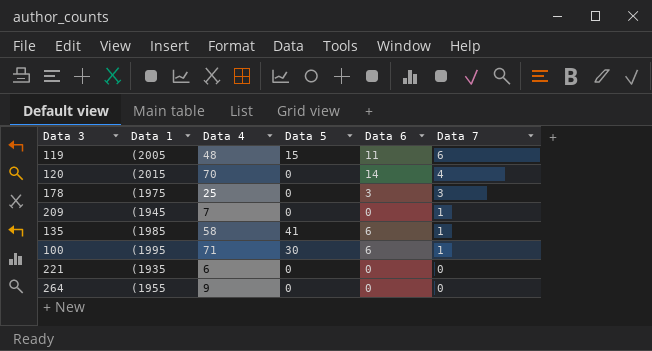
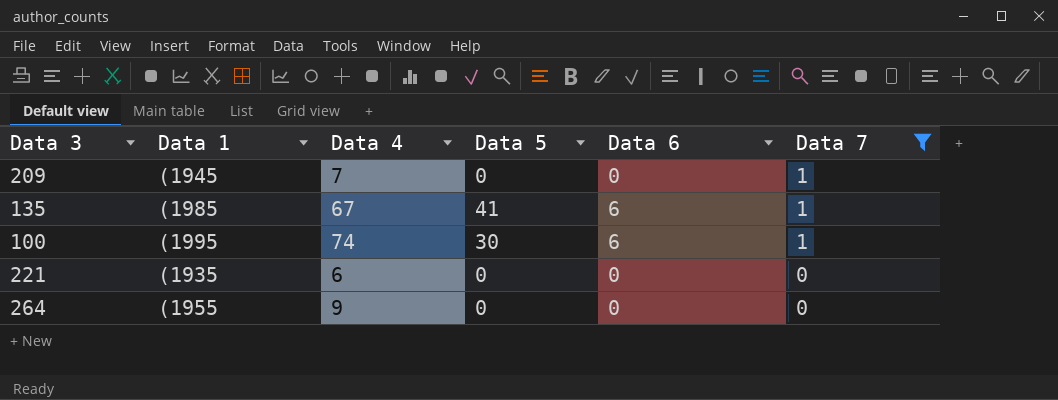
filter: none -> Data 7 <= 1
135 | Data 4: 58 -> 67
100 | Data 4: 71 -> 74

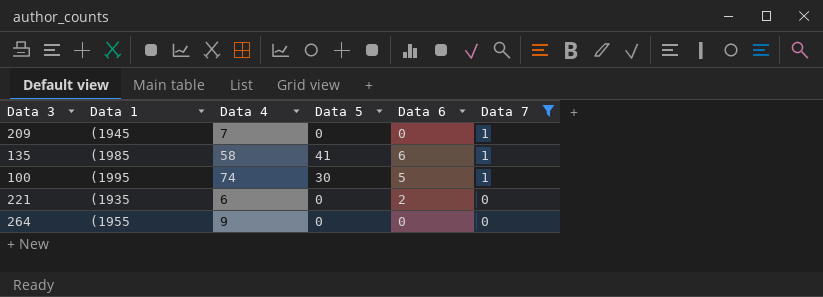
135 | Data 4: 67 -> 58
100 | Data 6: 6 -> 5
221 | Data 6: 0 -> 2

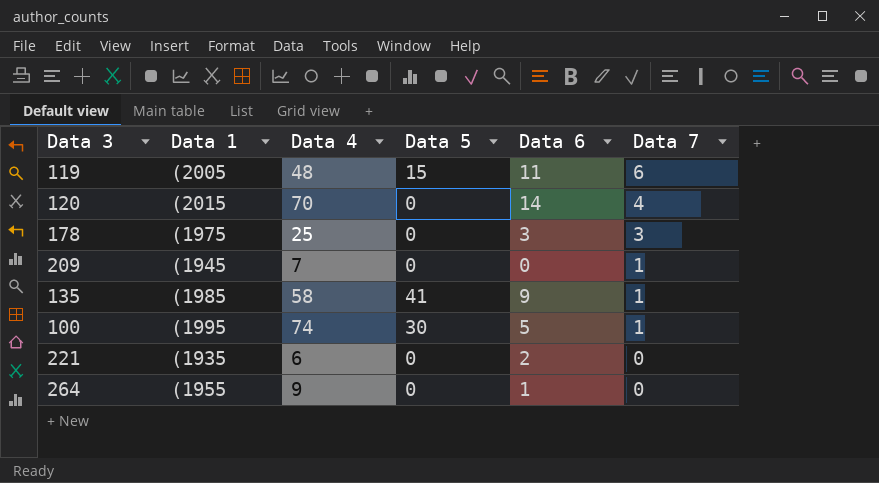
filter: Data 7 <= 1 -> none
135 | Data 6: 6 -> 9
264 | Data 6: 0 -> 1

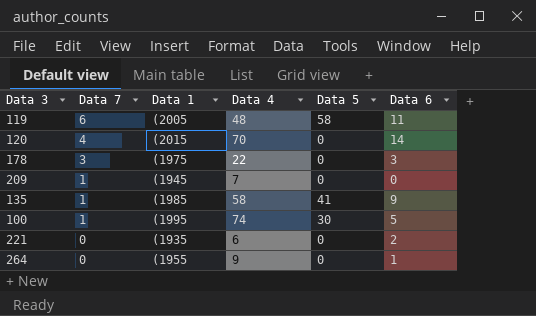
column Data 7 | position: 6 -> 2
119 | Data 5: 15 -> 58
178 | Data 4: 25 -> 22

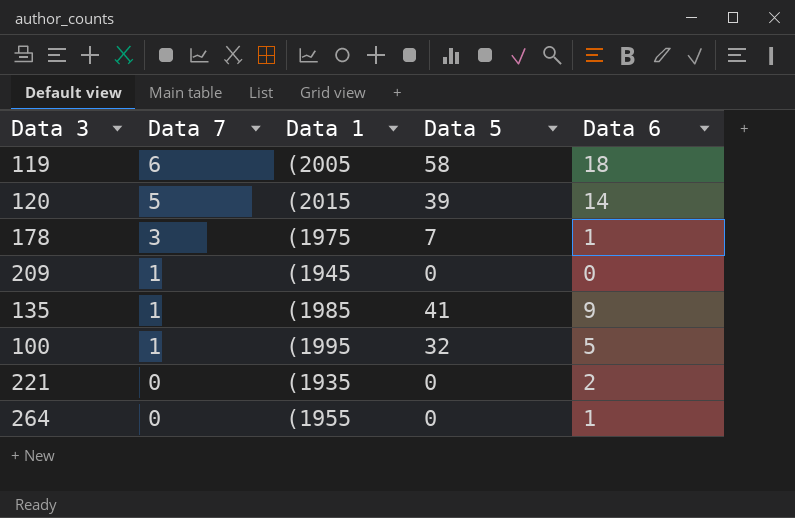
column Data 4 | position: 4 -> none
119 | Data 6: 11 -> 18
120 | Data 7: 4 -> 5
120 | Data 5: 0 -> 39
178 | Data 5: 0 -> 7
178 | Data 6: 3 -> 1
100 | Data 5: 30 -> 32

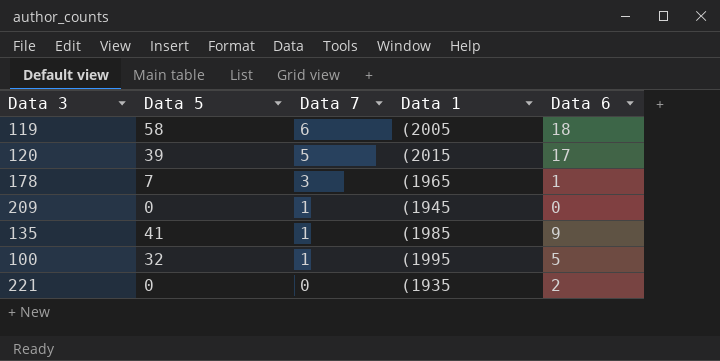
column Data 5 | position: 4 -> 2
row 264: 0 | (1955 | 0 | 1 -> none
120 | Data 6: 14 -> 17
178 | Data 1: (1975 -> (1965

